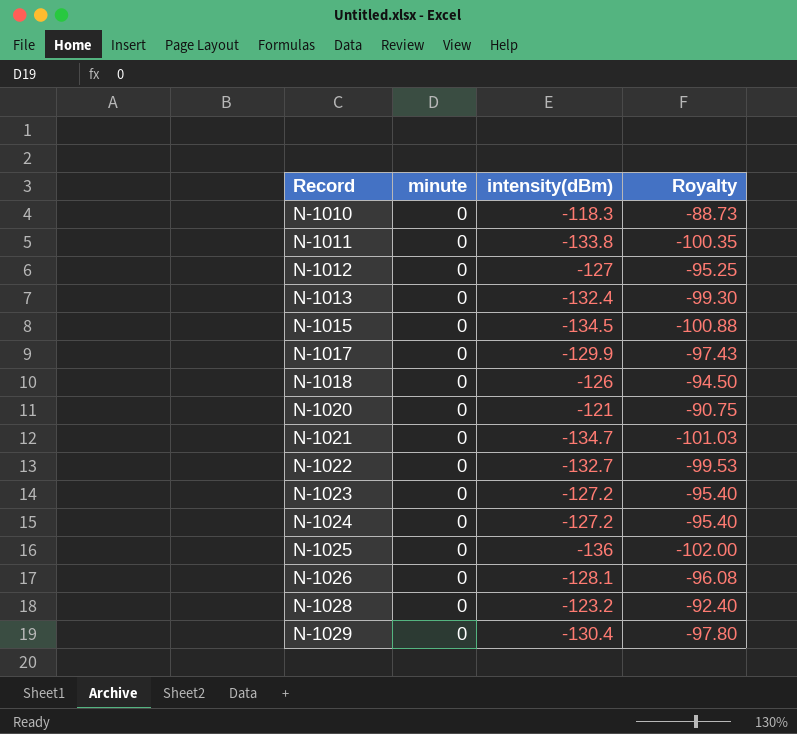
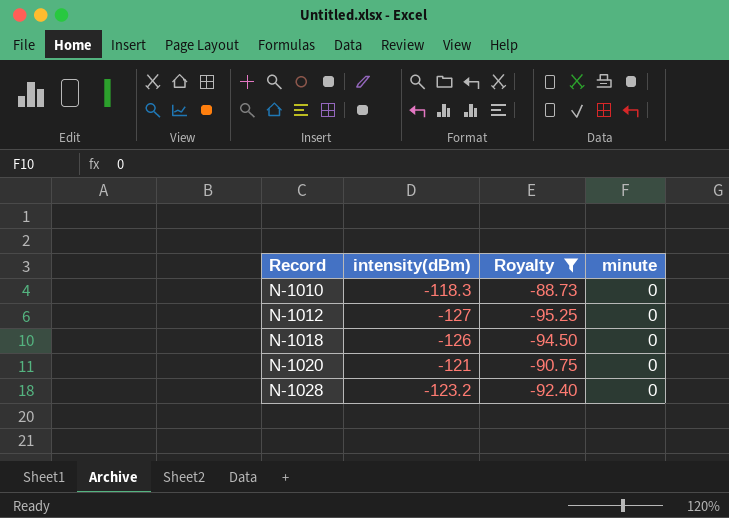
filter: none -> Royalty >= -95.25
column minute | position: 2 -> 4

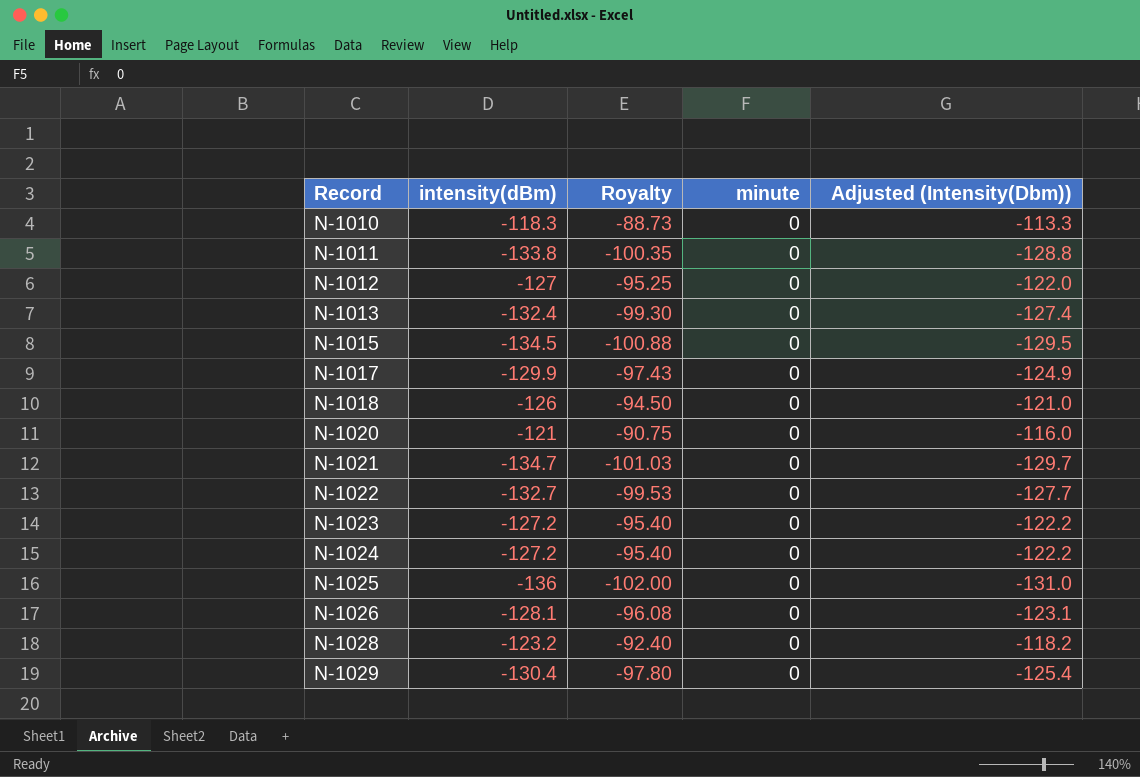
filter: Royalty >= -95.25 -> none
column Adjusted (Intensity(Dbm)) | formula: none -> [intensity(dBm)] + 5

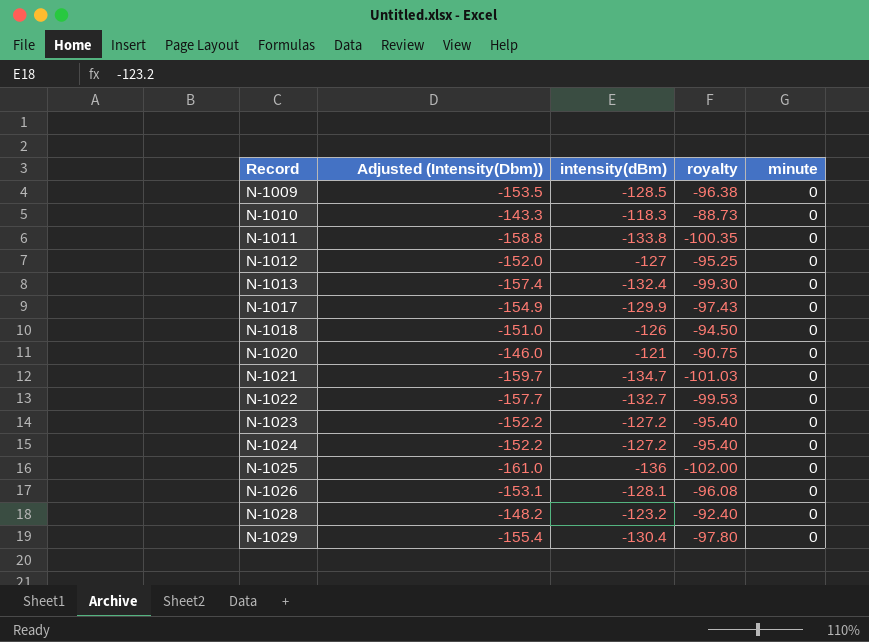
column Adjusted (Intensity(Dbm)) | formula: [intensity(dBm)] + 5 -> [intensity(dBm)] - 25
column Adjusted (Intensity(Dbm)) | position: 5 -> 2
column name: Royalty -> royalty
row N-1015: -134.5 | -100.88 | 0 | -129.5 -> none
row N-1009: none -> -153.5 | -128.5 | -96.38 | 0

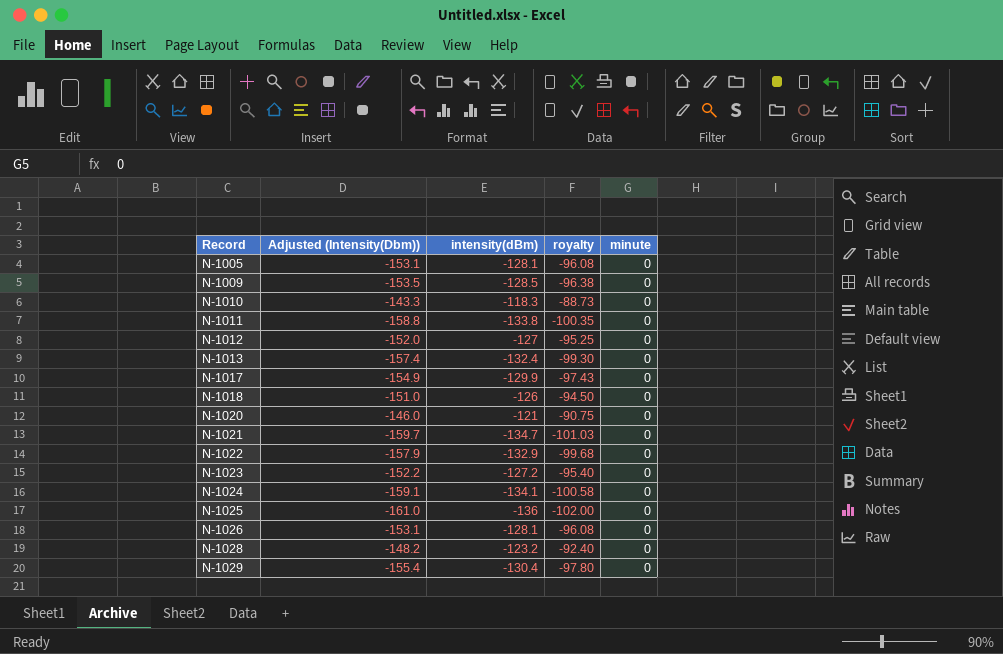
row N-1005: none -> -153.1 | -128.1 | -96.08 | 0
N-1022 | Adjusted (Intensity(Dbm)): -157.7 -> -157.9
N-1022 | intensity(dBm): -132.7 -> -132.9
N-1022 | royalty: -99.53 -> -99.68
N-1024 | Adjusted (Intensity(Dbm)): -152.2 -> -159.1
N-1024 | intensity(dBm): -127.2 -> -134.1
N-1024 | royalty: -95.40 -> -100.58

